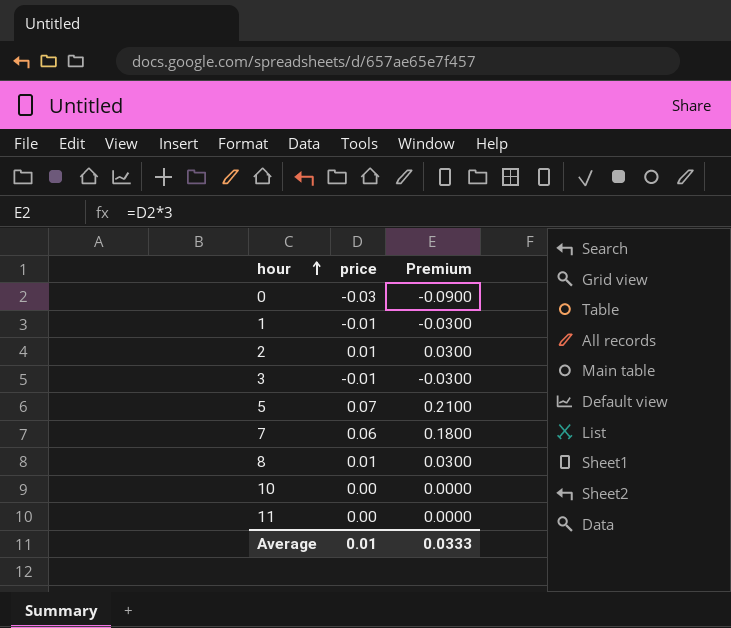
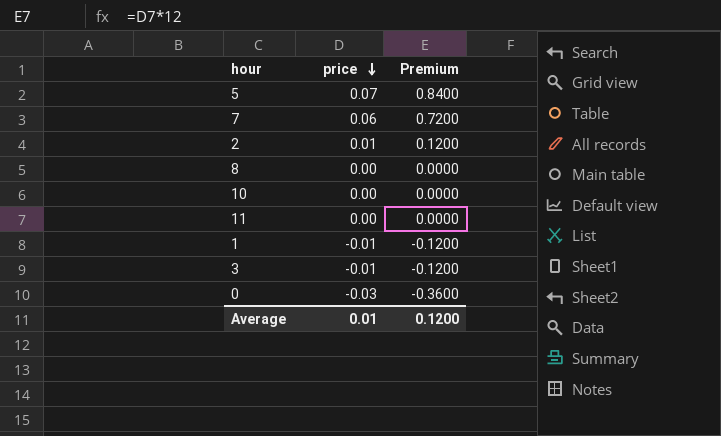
row order: hour ascending -> price descending
column Premium | formula: [price] * 3 -> [price] * 12
8 | price: 0.01 -> 0.00
Average | Premium: 0.0333 -> 0.1200

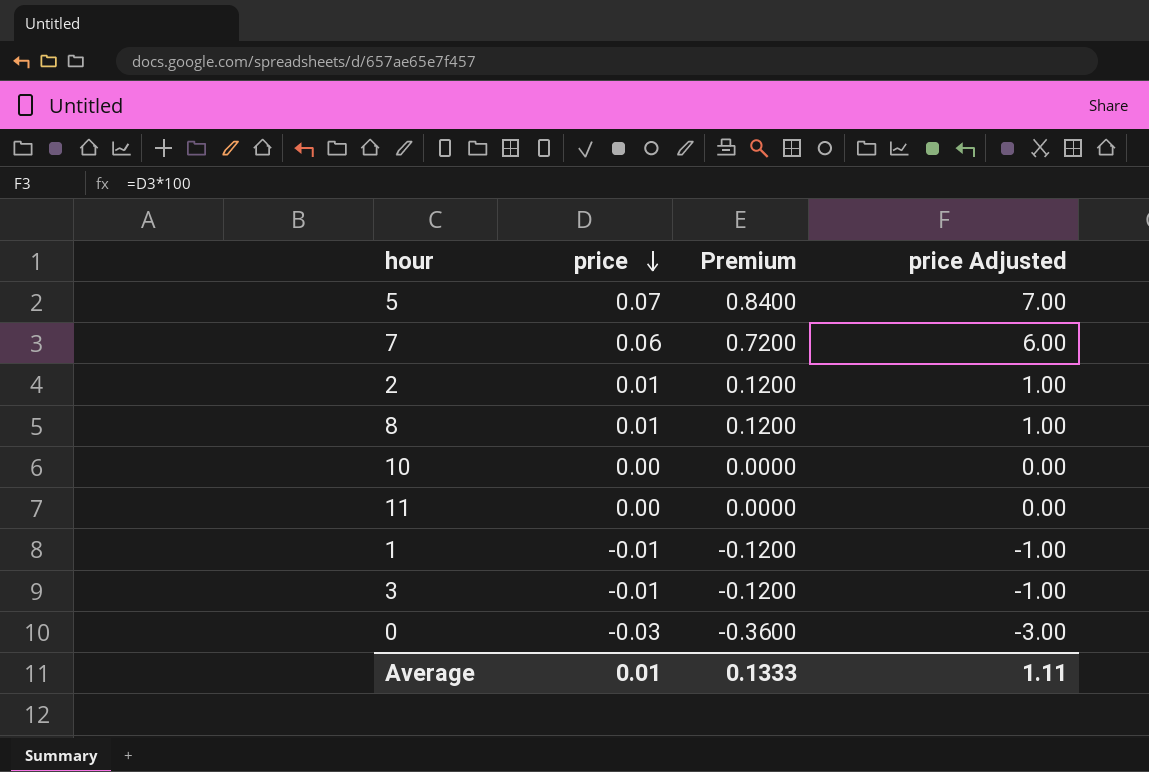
column price Adjusted | formula: none -> [price] * 100
8 | price: 0.00 -> 0.01
8 | Premium: 0.0000 -> 0.1200
Average | Premium: 0.1200 -> 0.1333

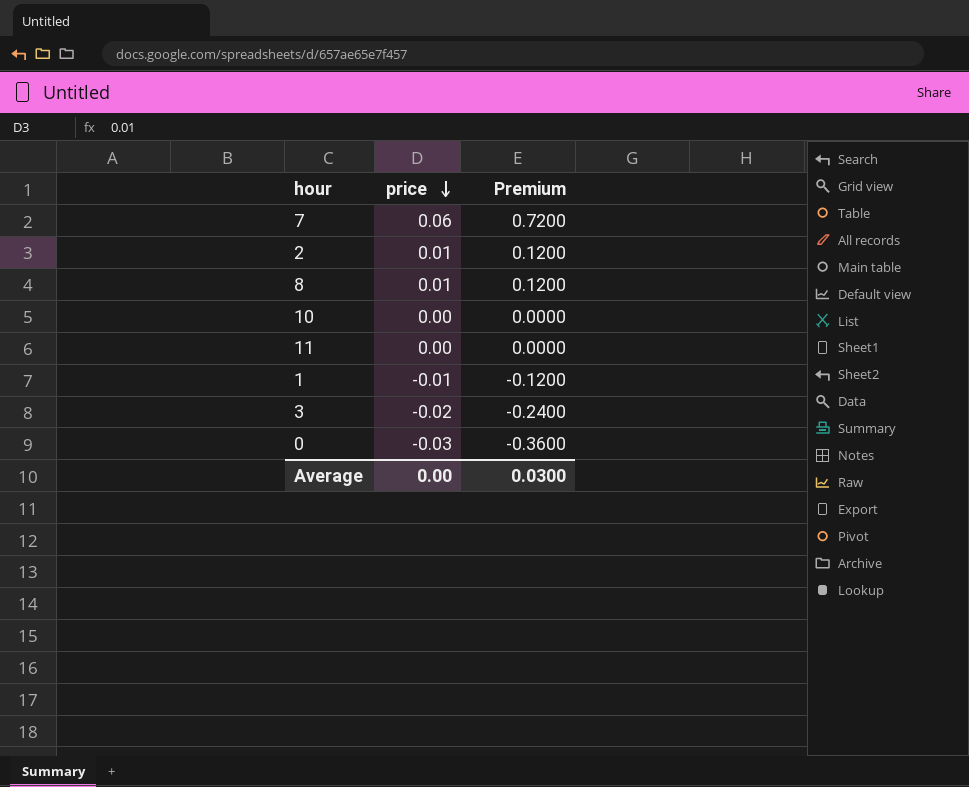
column price Adjusted | formula: [price] * 100 -> none
row 5: 0.07 | 0.8400 | 7.00 -> none
3 | price: -0.01 -> -0.02
3 | Premium: -0.1200 -> -0.2400
Average | price: 0.01 -> 0.00
Average | Premium: 0.1333 -> 0.0300

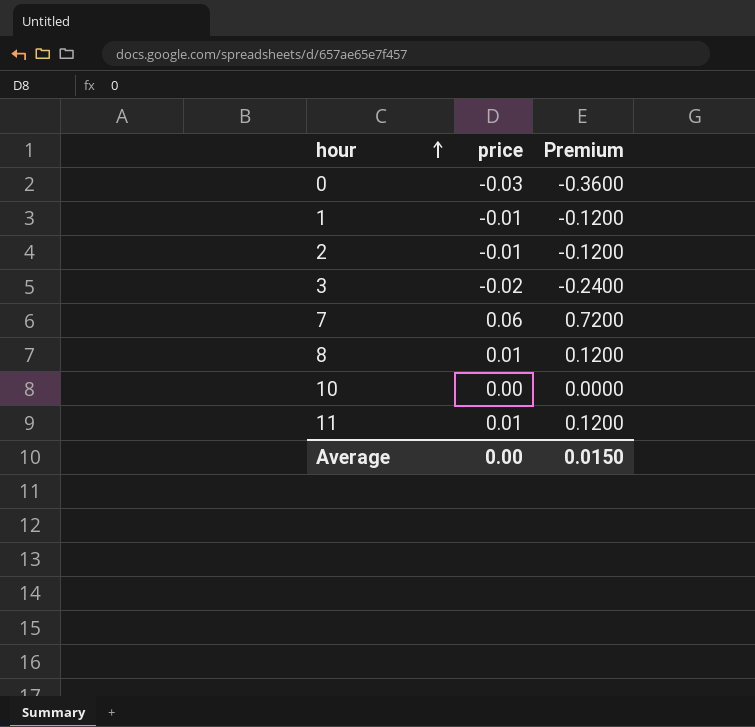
row order: price descending -> hour ascending
2 | price: 0.01 -> -0.01
2 | Premium: 0.1200 -> -0.1200
11 | price: 0.00 -> 0.01
11 | Premium: 0.0000 -> 0.1200
Average | Premium: 0.0300 -> 0.0150

